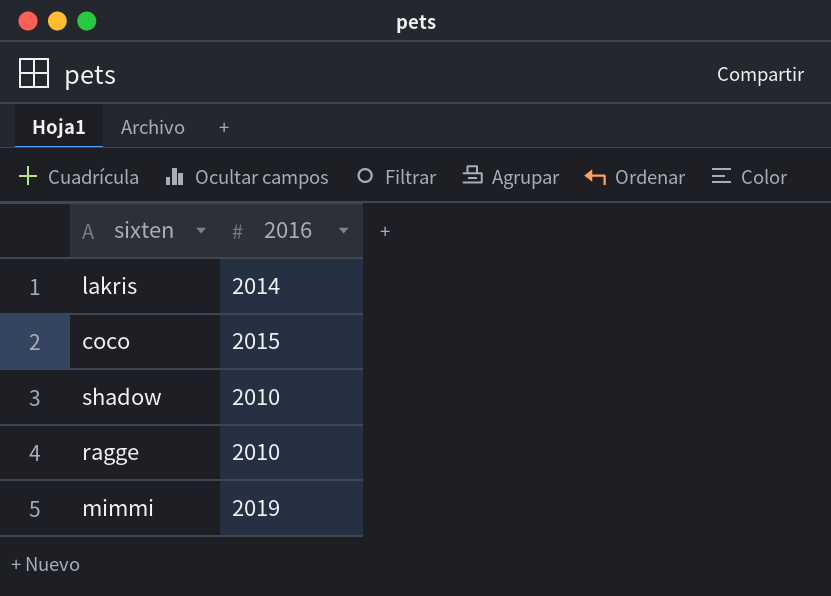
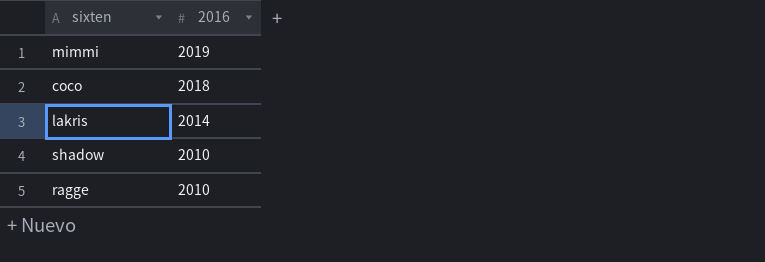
row order: none -> 2016 descending
coco | 2016: 2015 -> 2018

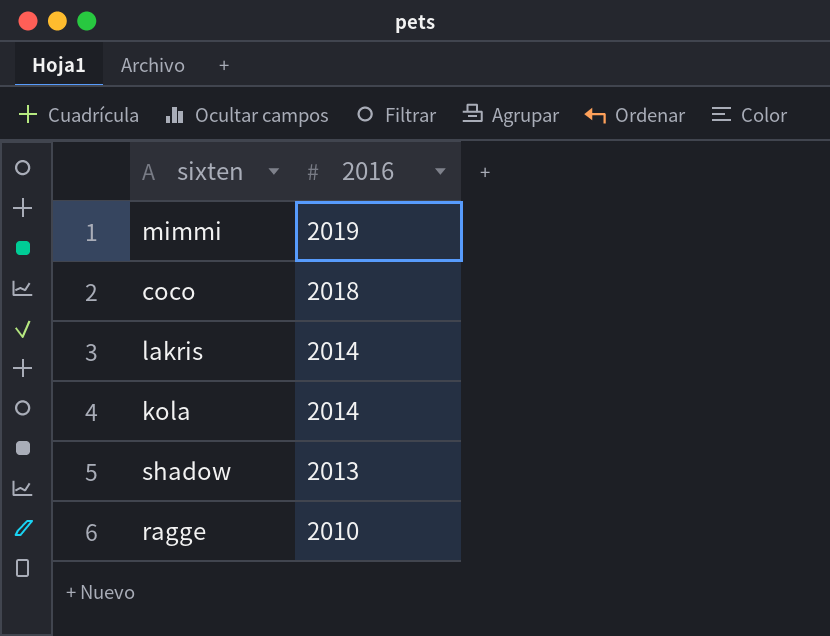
row kola: none -> 2014
shadow | 2016: 2010 -> 2013

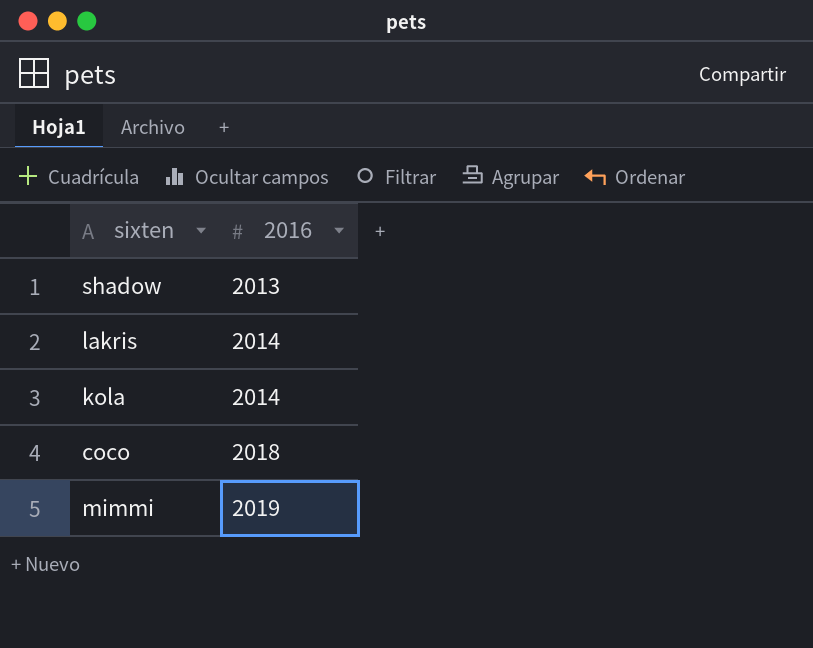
row order: 2016 descending -> 2016 ascending
row ragge: 2010 -> none

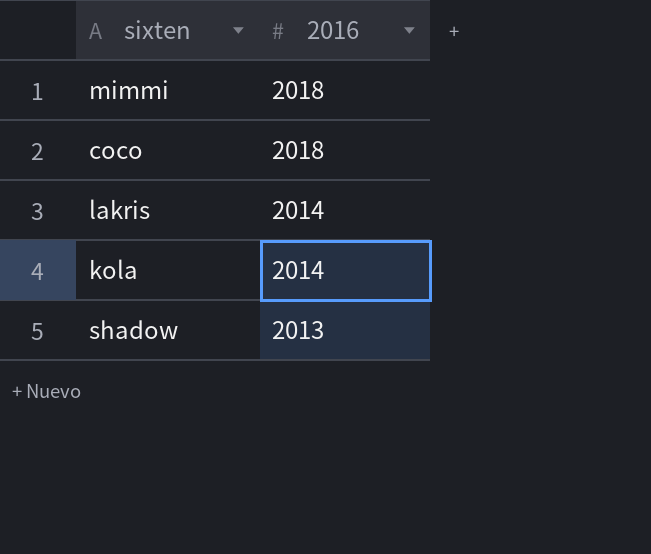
row order: 2016 ascending -> 2016 descending
mimmi | 2016: 2019 -> 2018

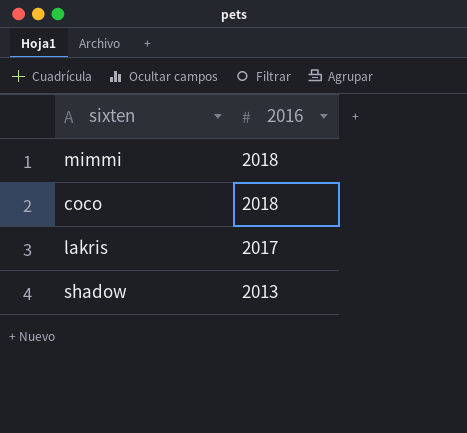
row kola: 2014 -> none
lakris | 2016: 2014 -> 2017

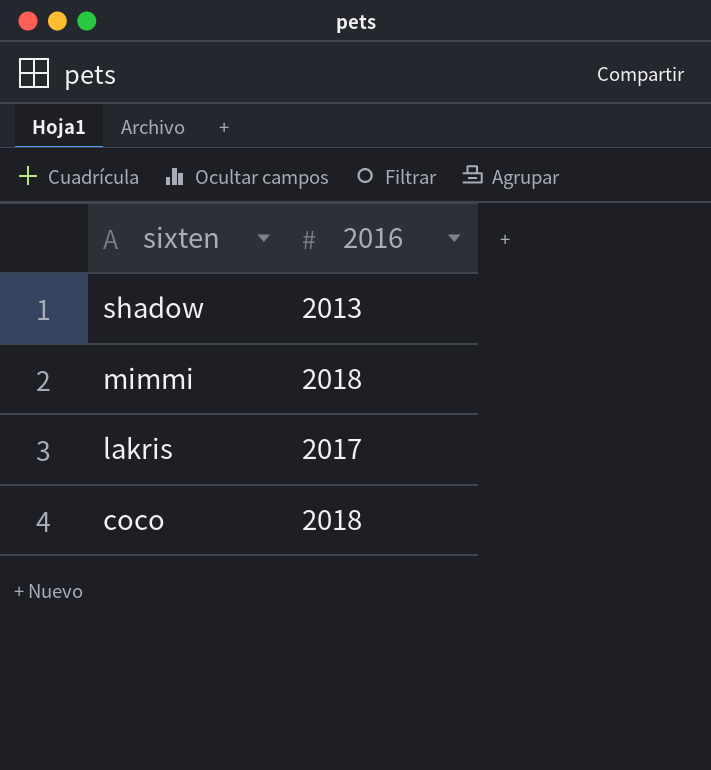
row order: 2016 descending -> sixten descending

